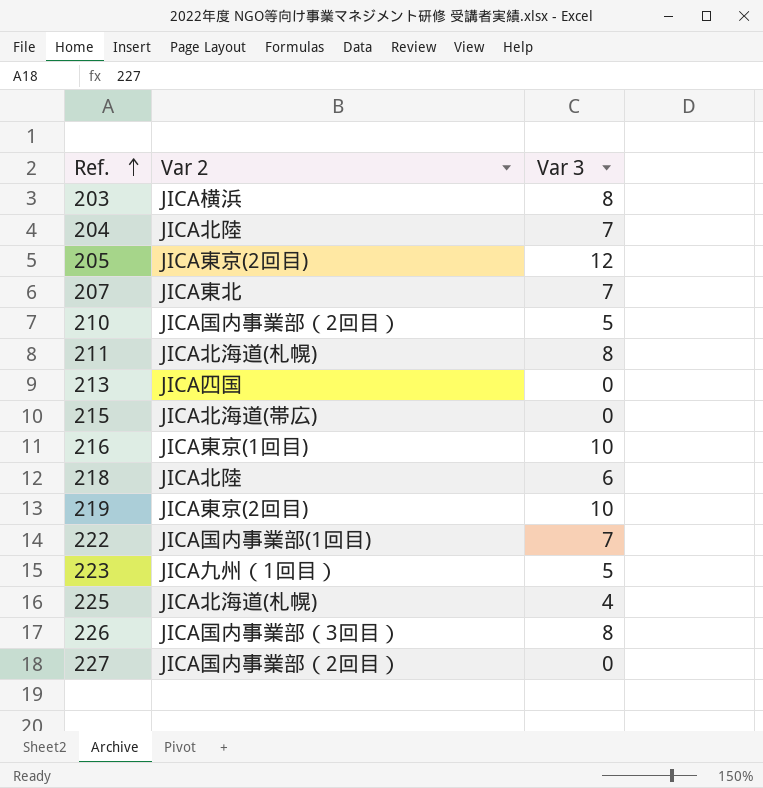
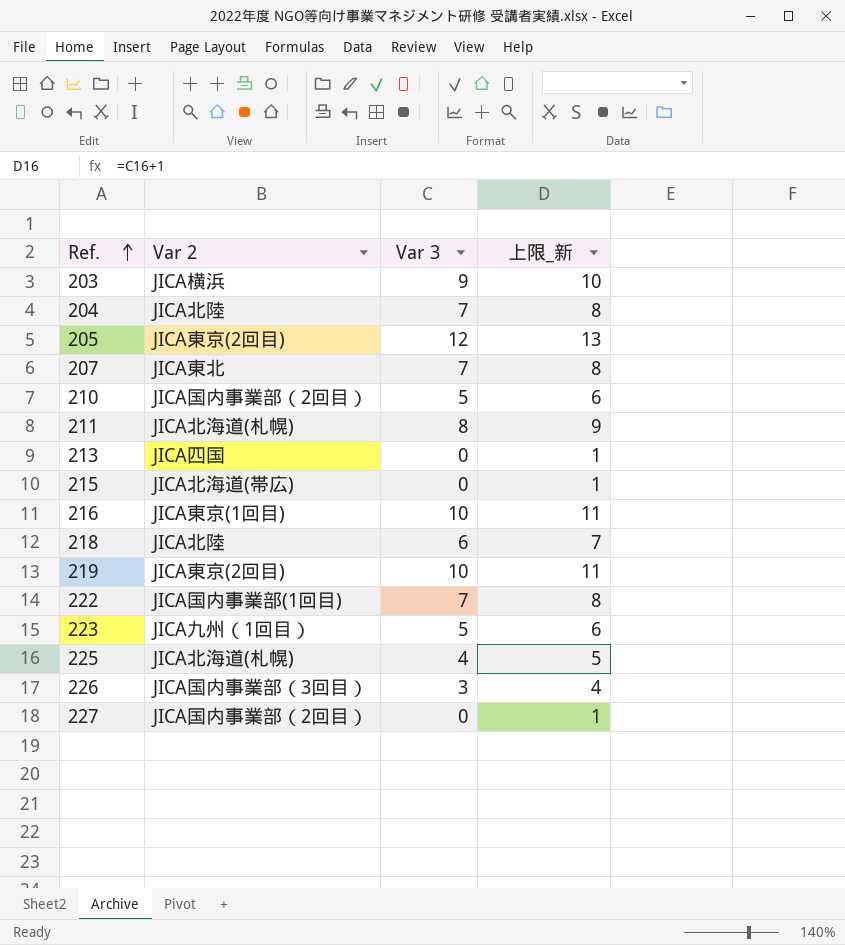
column 上限_新 | formula: none -> [Var 3] + 1
203 | Var 3: 8 -> 9
226 | Var 3: 8 -> 3

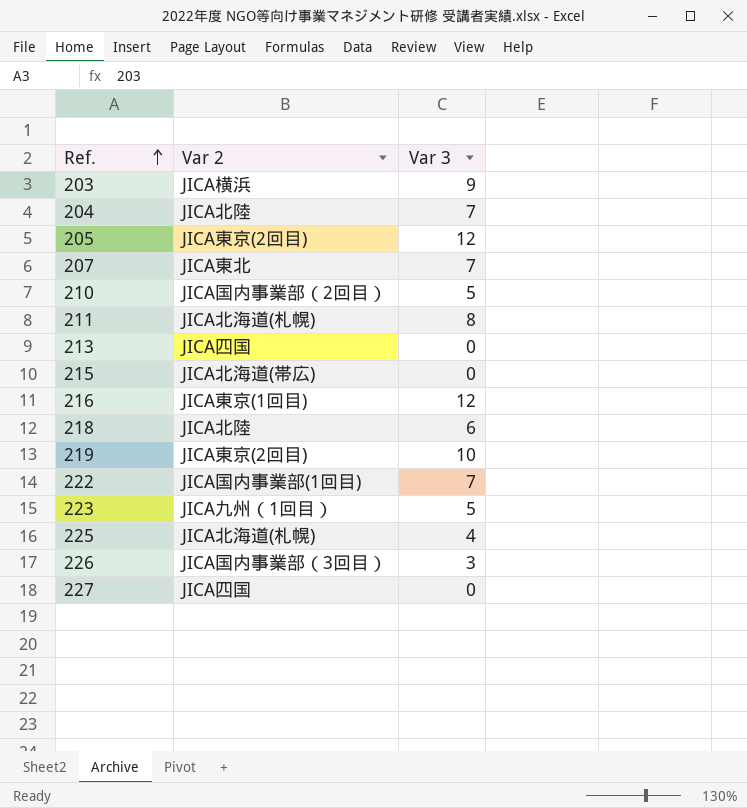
column 上限_新 | formula: [Var 3] + 1 -> none
216 | Var 3: 10 -> 12
227 | Var 2: JICA国内事業部（2回目） -> JICA四国

